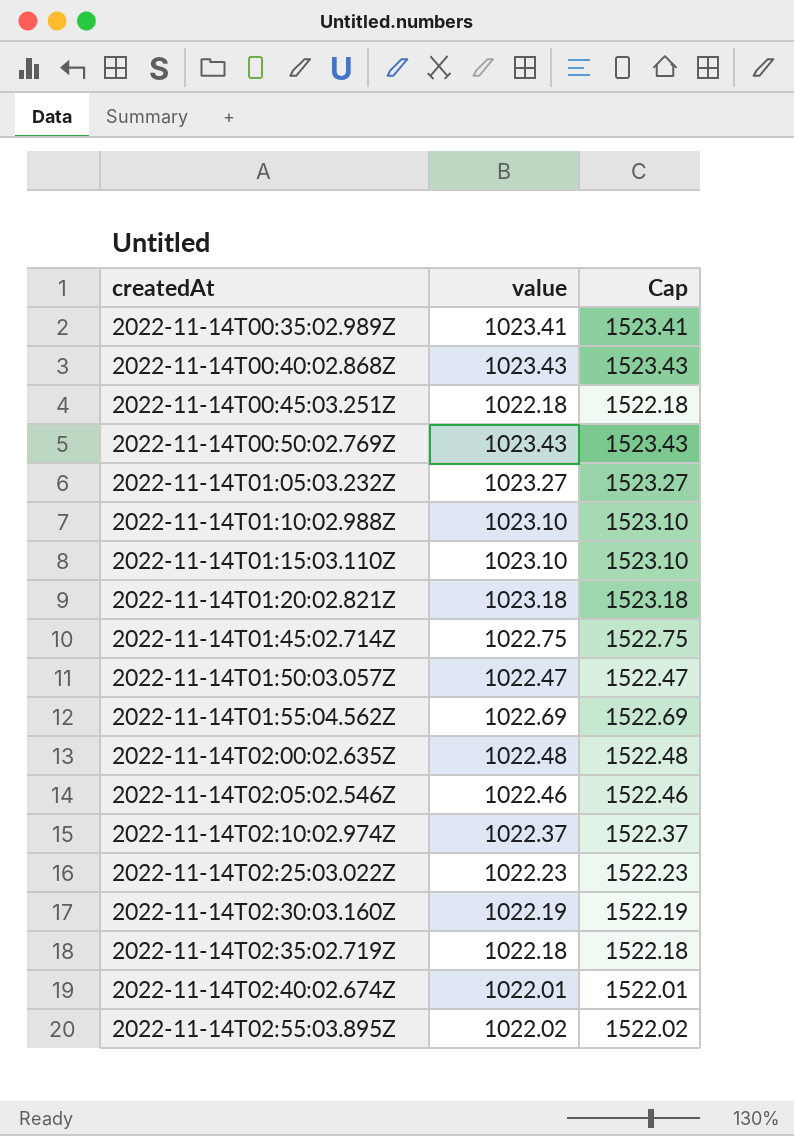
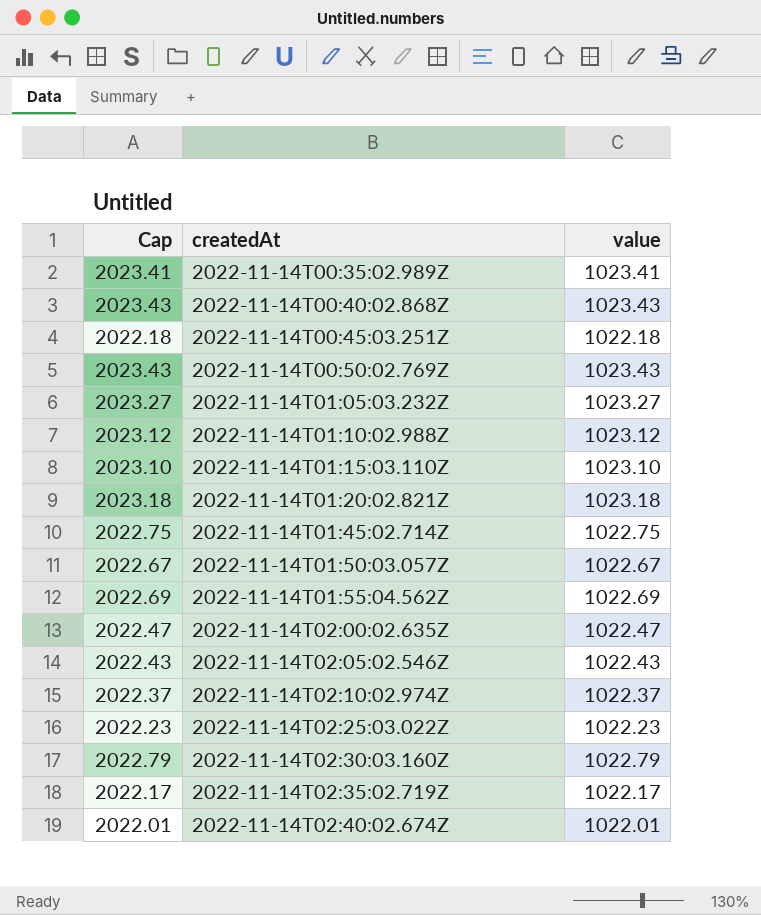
column Cap | formula: [value] + 500 -> [value] + 1000
column Cap | position: 3 -> 1
row 2022-11-14T02:55:03.895Z: 1022.02 | 1522.02 -> none
2022-11-14T01:10:02.988Z | value: 1023.10 -> 1023.12
2022-11-14T01:50:03.057Z | value: 1022.47 -> 1022.67
2022-11-14T02:00:02.635Z | value: 1022.48 -> 1022.47
2022-11-14T02:05:02.546Z | value: 1022.46 -> 1022.43
2022-11-14T02:30:03.160Z | value: 1022.19 -> 1022.79
2022-11-14T02:35:02.719Z | value: 1022.18 -> 1022.17

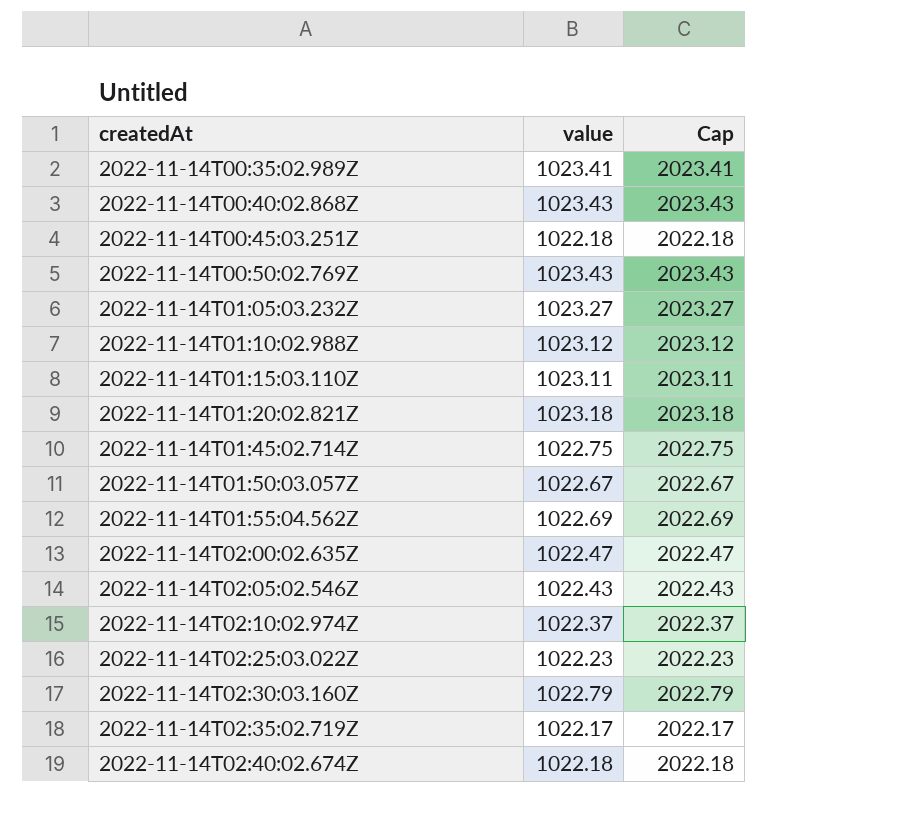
column Cap | position: 1 -> 3
2022-11-14T01:15:03.110Z | value: 1023.10 -> 1023.11
2022-11-14T01:15:03.110Z | Cap: 2023.10 -> 2023.11
2022-11-14T02:40:02.674Z | value: 1022.01 -> 1022.18
2022-11-14T02:40:02.674Z | Cap: 2022.01 -> 2022.18

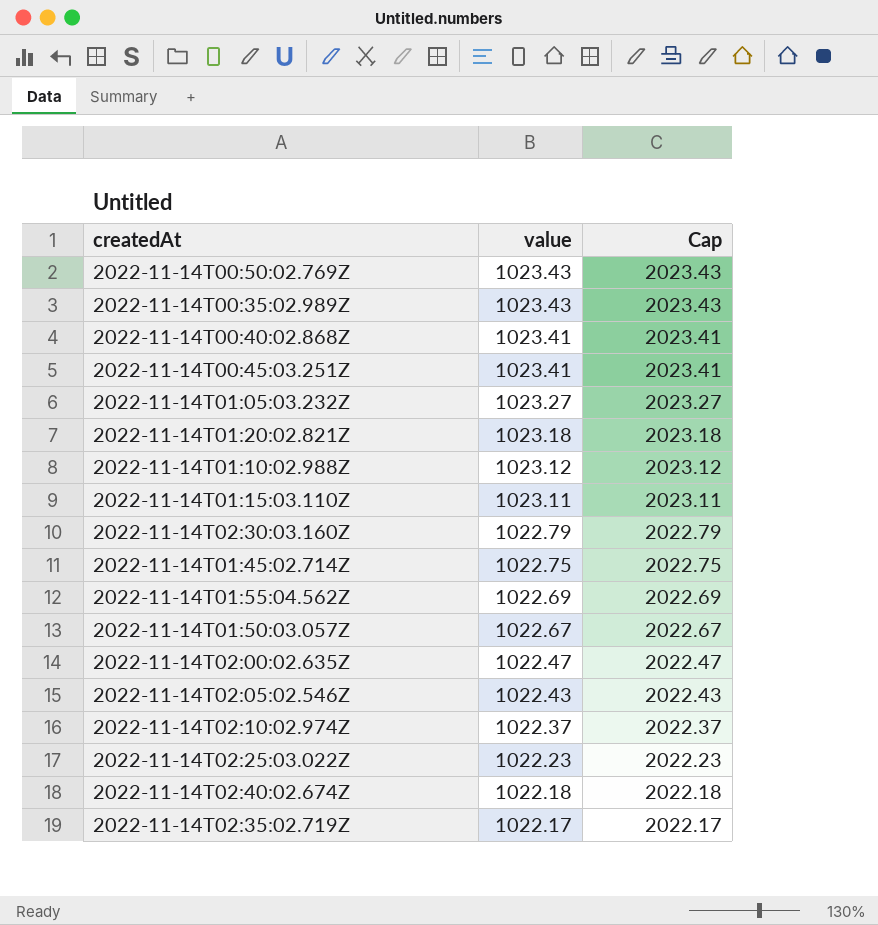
row order: createdAt ascending -> value descending
2022-11-14T00:35:02.989Z | value: 1023.41 -> 1023.43
2022-11-14T00:35:02.989Z | Cap: 2023.41 -> 2023.43
2022-11-14T00:40:02.868Z | value: 1023.43 -> 1023.41
2022-11-14T00:40:02.868Z | Cap: 2023.43 -> 2023.41
2022-11-14T00:45:03.251Z | value: 1022.18 -> 1023.41
2022-11-14T00:45:03.251Z | Cap: 2022.18 -> 2023.41

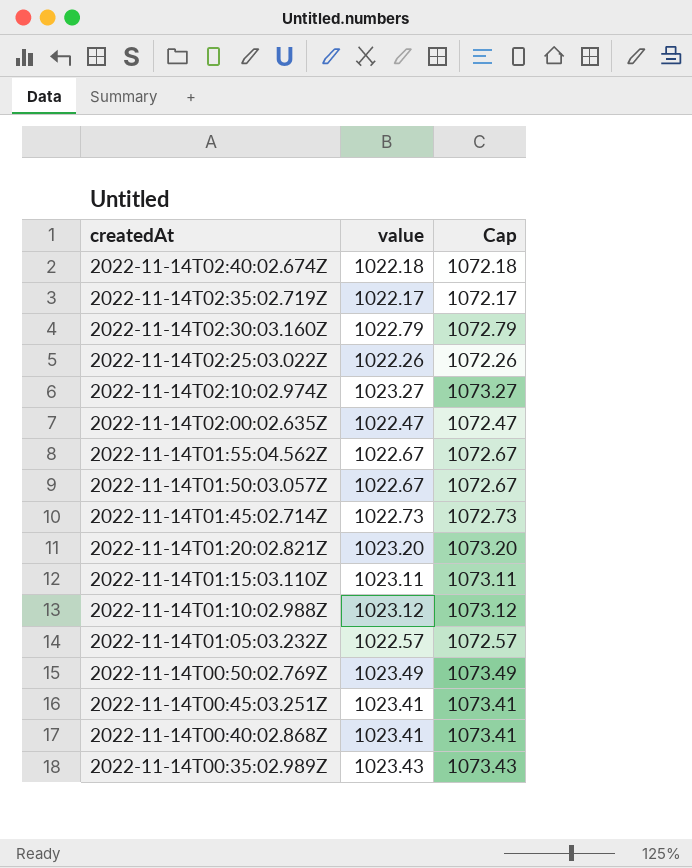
row order: value descending -> createdAt descending
column Cap | formula: [value] + 1000 -> [value] + 50
row 2022-11-14T02:05:02.546Z: 1022.43 | 2022.43 -> none
2022-11-14T02:25:03.022Z | value: 1022.23 -> 1022.26
2022-11-14T02:10:02.974Z | value: 1022.37 -> 1023.27
2022-11-14T01:55:04.562Z | value: 1022.69 -> 1022.67
2022-11-14T01:45:02.714Z | value: 1022.75 -> 1022.73
2022-11-14T01:20:02.821Z | value: 1023.18 -> 1023.20
2022-11-14T01:05:03.232Z | value: 1023.27 -> 1022.57
2022-11-14T00:50:02.769Z | value: 1023.43 -> 1023.49

